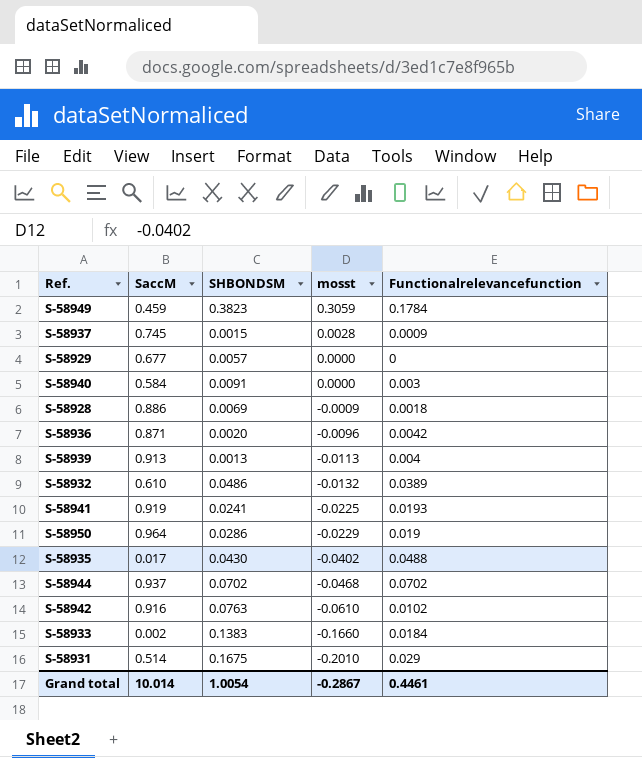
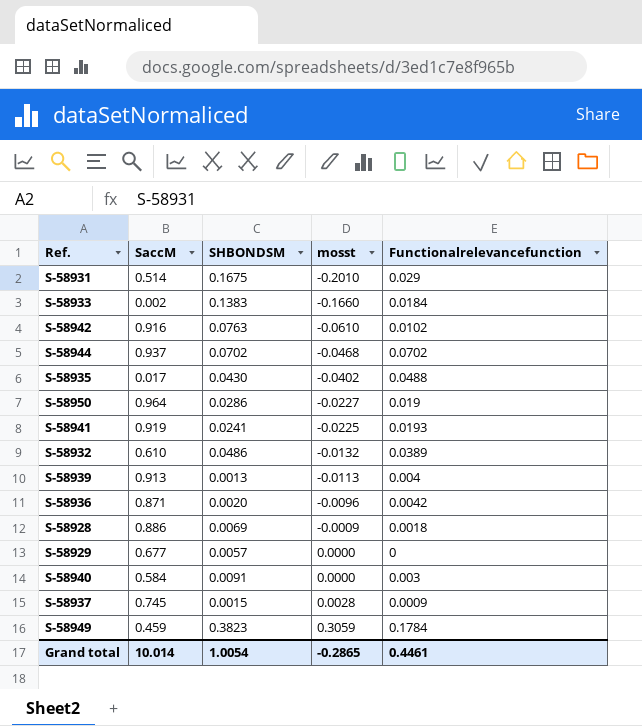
row order: mosst descending -> mosst ascending
S-58950 | mosst: -0.0229 -> -0.0227
Grand total | mosst: -0.2867 -> -0.2865

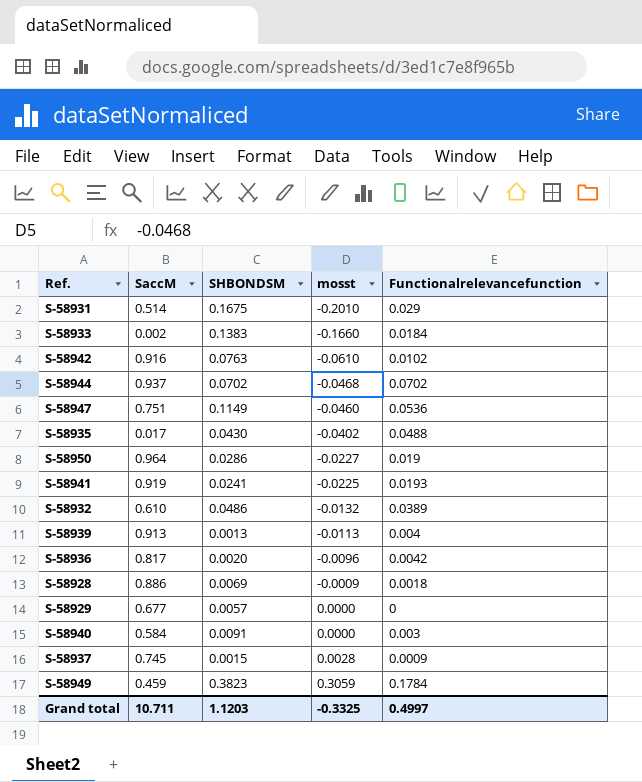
row S-58947: none -> 0.751 | 0.1149 | -0.0460 | 0.0536
S-58936 | SaccM: 0.871 -> 0.817
Grand total | SaccM: 10.014 -> 10.711
Grand total | SHBONDSM: 1.0054 -> 1.1203
Grand total | mosst: -0.2865 -> -0.3325
Grand total | Functionalrelevancefunction: 0.4461 -> 0.4997

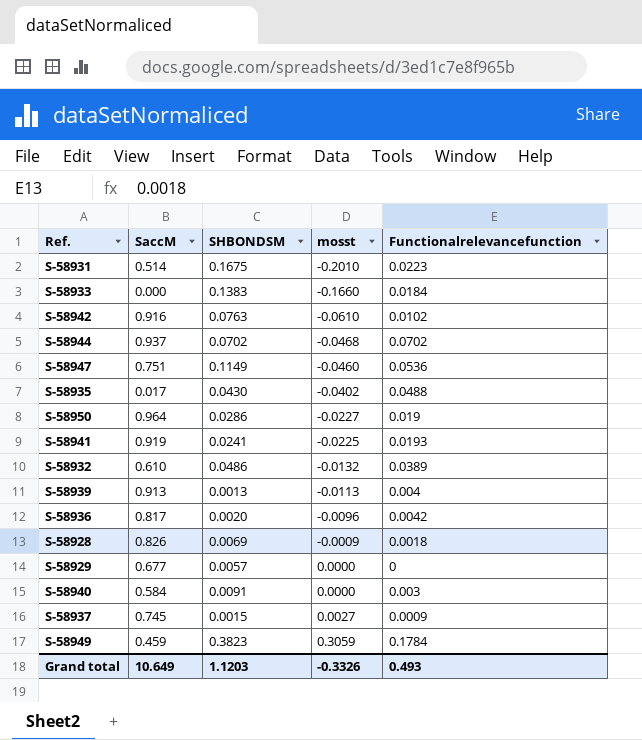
S-58931 | Functionalrelevancefunction: 0.029 -> 0.0223
S-58933 | SaccM: 0.002 -> 0.000
S-58928 | SaccM: 0.886 -> 0.826
S-58937 | mosst: 0.0028 -> 0.0027
Grand total | SaccM: 10.711 -> 10.649
Grand total | mosst: -0.3325 -> -0.3326
Grand total | Functionalrelevancefunction: 0.4997 -> 0.493

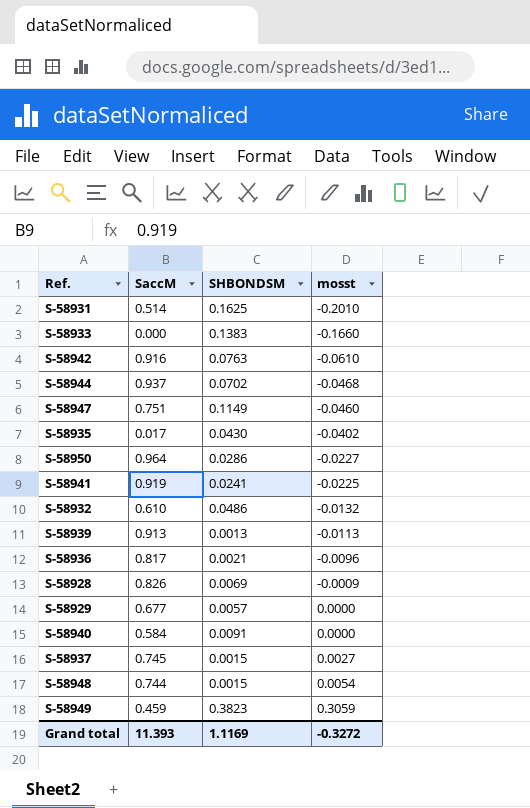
column Functionalrelevancefunction | position: 5 -> none
S-58931 | SHBONDSM: 0.1675 -> 0.1625
S-58936 | SHBONDSM: 0.0020 -> 0.0021
row S-58948: none -> 0.744 | 0.0015 | 0.0054
Grand total | SaccM: 10.649 -> 11.393
Grand total | SHBONDSM: 1.1203 -> 1.1169
Grand total | mosst: -0.3326 -> -0.3272

